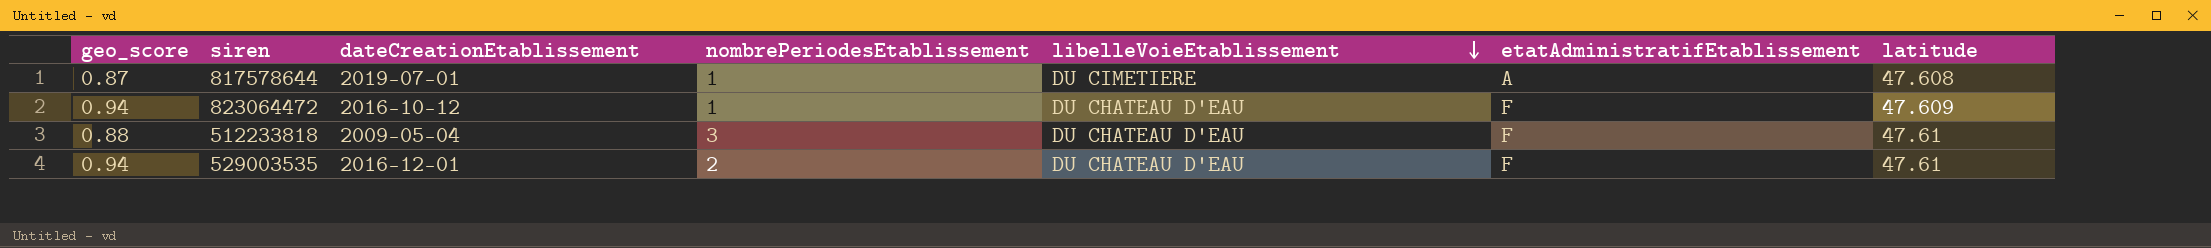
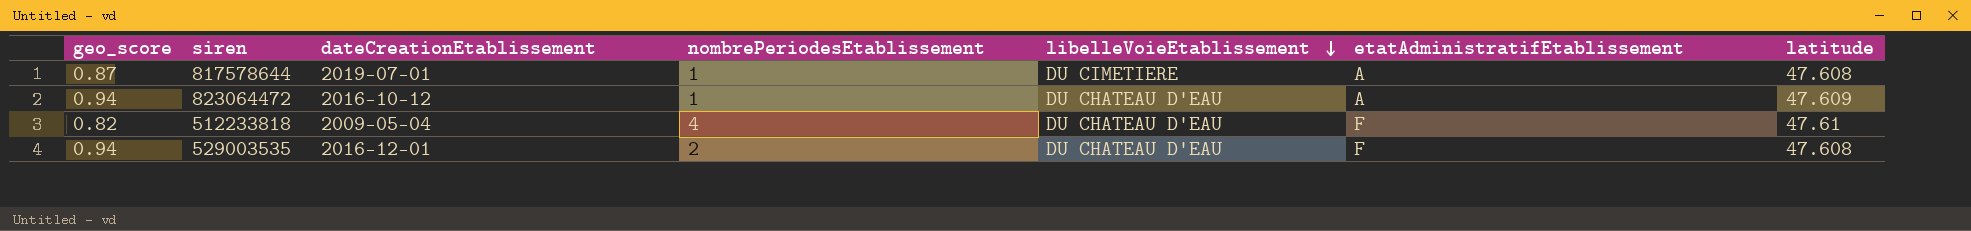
823064472 | etatAdministratifEtablissement: F -> A
512233818 | geo_score: 0.88 -> 0.82
512233818 | nombrePeriodesEtablissement: 3 -> 4
529003535 | latitude: 47.61 -> 47.608

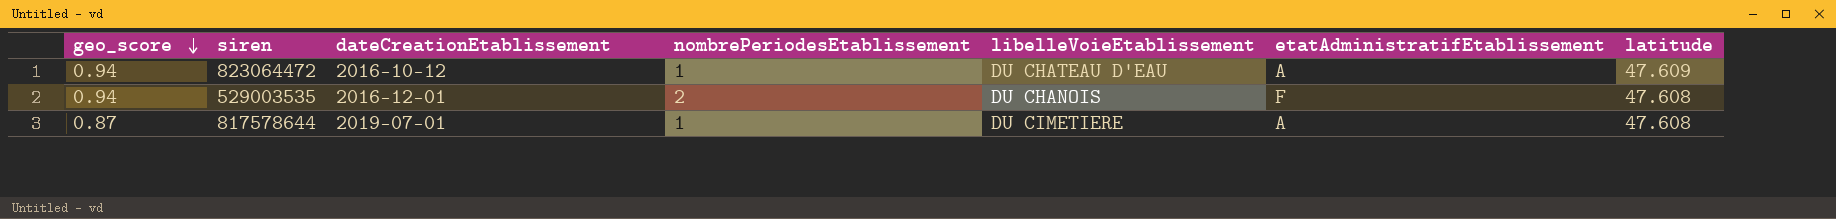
row order: libelleVoieEtablissement descending -> geo_score descending
row 512233818: 0.82 | 2009-05-04 | 4 | DU CHATEAU D'EAU | F | 47.61 -> none
529003535 | libelleVoieEtablissement: DU CHATEAU D'EAU -> DU CHANOIS

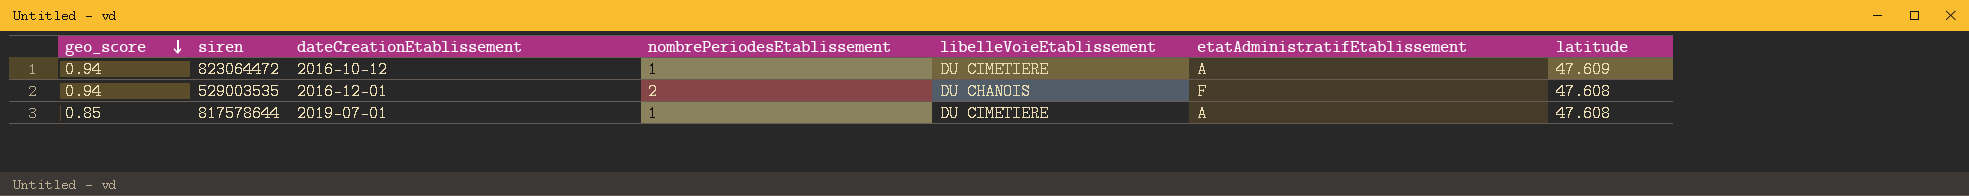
823064472 | libelleVoieEtablissement: DU CHATEAU D'EAU -> DU CIMETIERE
817578644 | geo_score: 0.87 -> 0.85

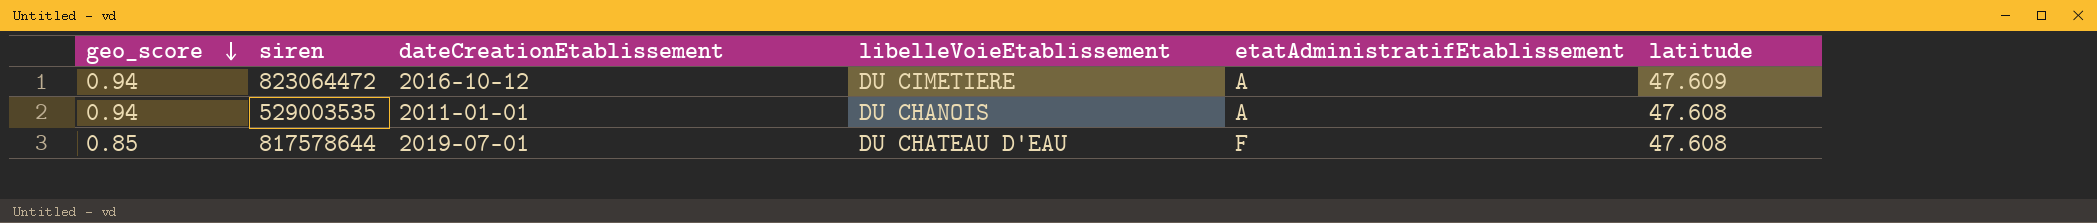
column nombrePeriodesEtablissement | position: 4 -> none
529003535 | dateCreationEtablissement: 2016-12-01 -> 2011-01-01
529003535 | etatAdministratifEtablissement: F -> A
817578644 | libelleVoieEtablissement: DU CIMETIERE -> DU CHATEAU D'EAU
817578644 | etatAdministratifEtablissement: A -> F

